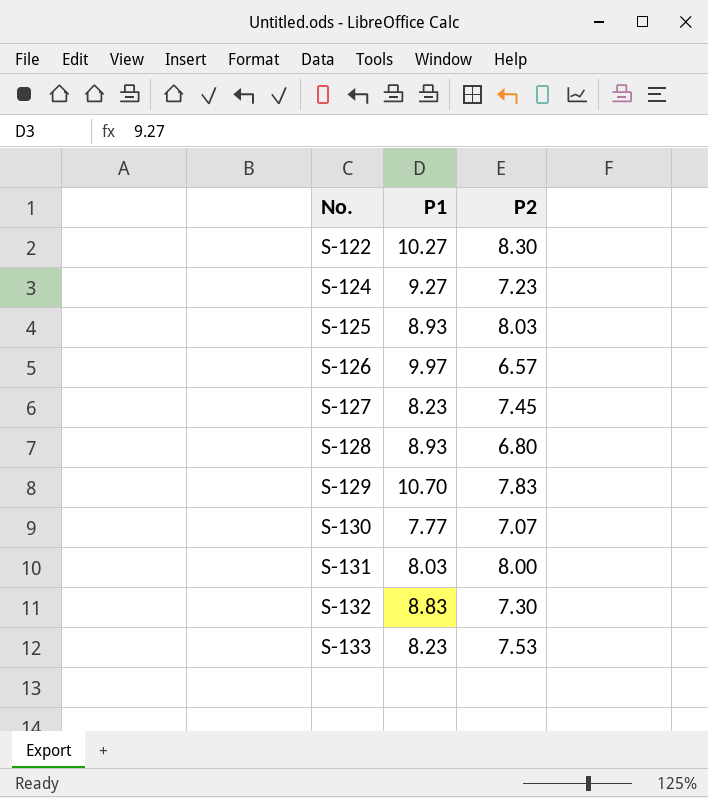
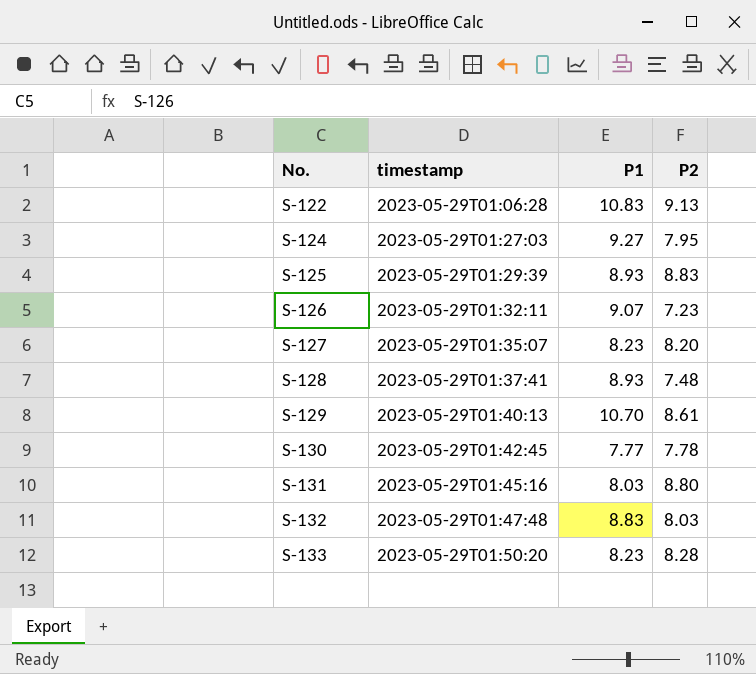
column timestamp | position: none -> 2
S-122 | P1: 10.27 -> 10.83
S-122 | P2: 8.30 -> 9.13
S-124 | P2: 7.23 -> 7.95
S-125 | P2: 8.03 -> 8.83
S-126 | P1: 9.97 -> 9.07
S-126 | P2: 6.57 -> 7.23
S-127 | P2: 7.45 -> 8.20
S-128 | P2: 6.80 -> 7.48
S-129 | P2: 7.83 -> 8.61
S-130 | P2: 7.07 -> 7.78
S-131 | P2: 8.00 -> 8.80
S-132 | P2: 7.30 -> 8.03
S-133 | P2: 7.53 -> 8.28

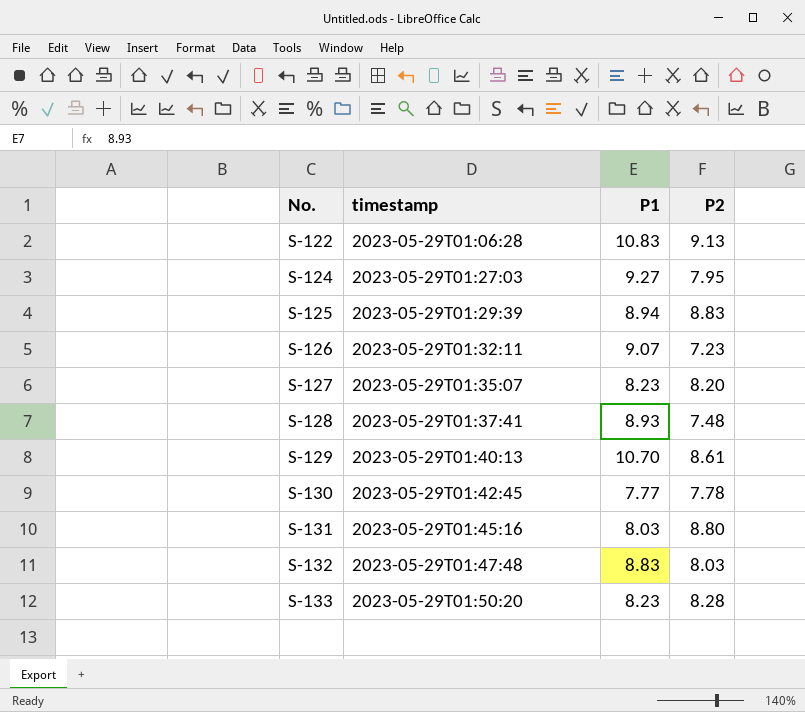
S-125 | P1: 8.93 -> 8.94

